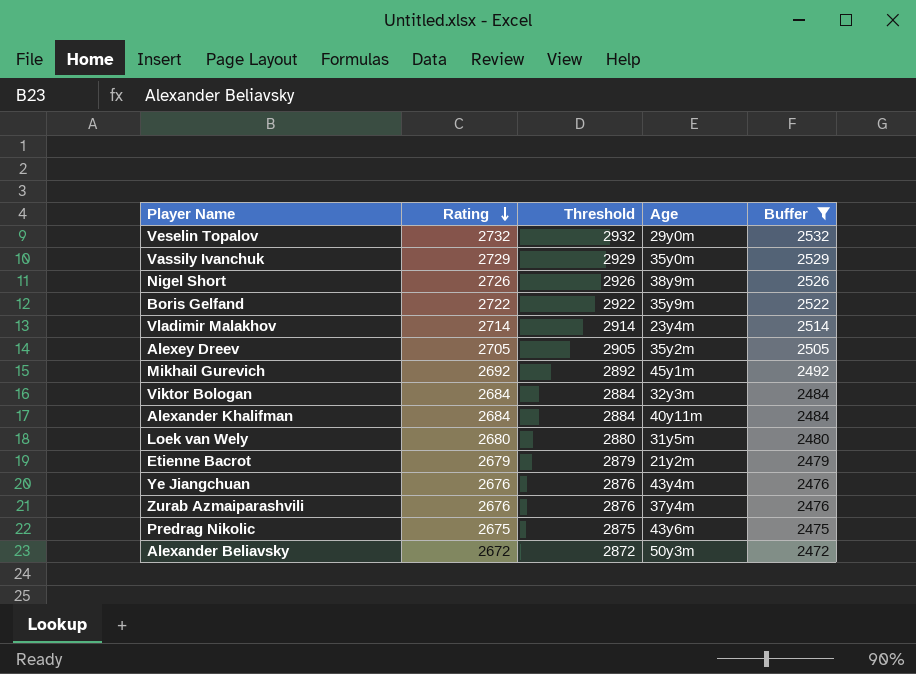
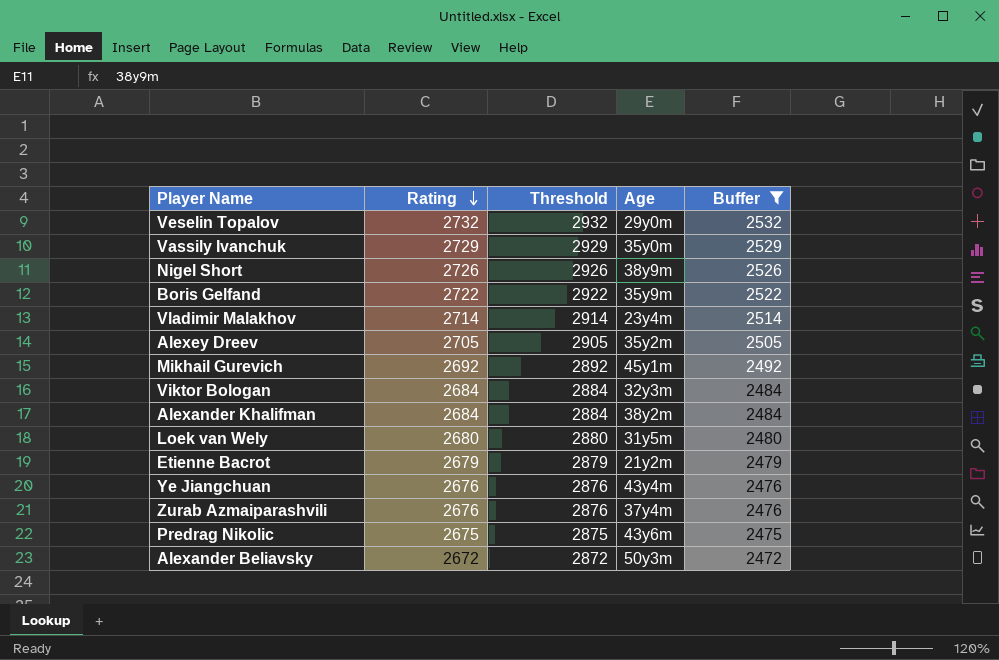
Alexander Khalifman | Age: 40y11m -> 38y2m

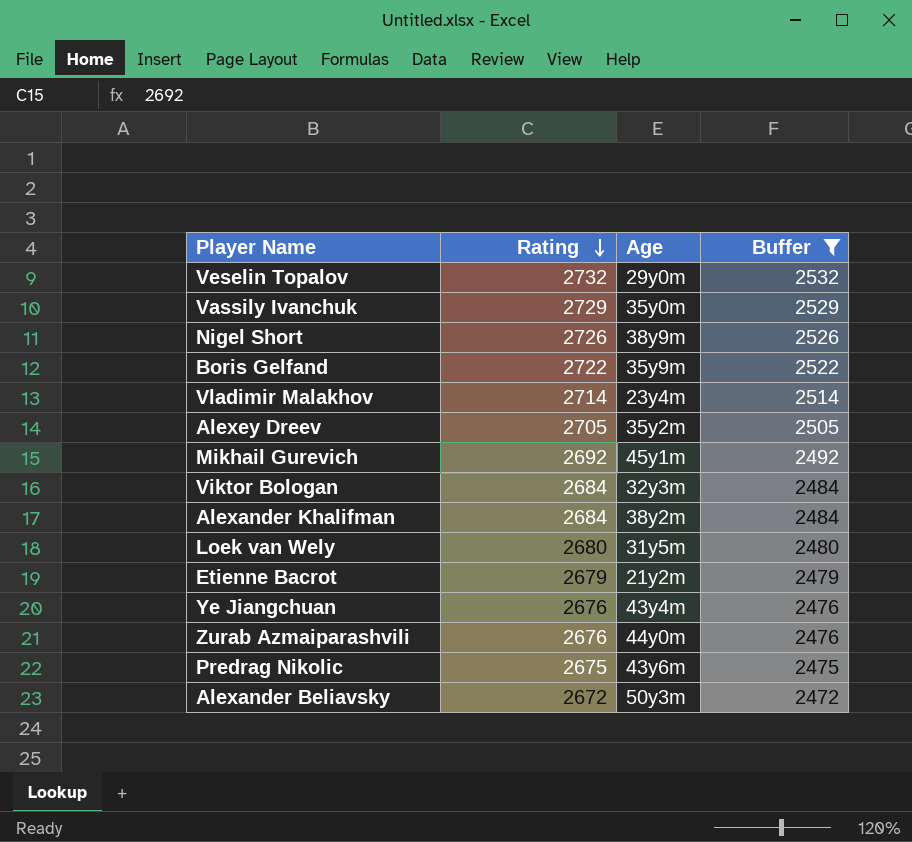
column Threshold | formula: [Rating] + 200 -> none
Zurab Azmaiparashvili | Age: 37y4m -> 44y0m

